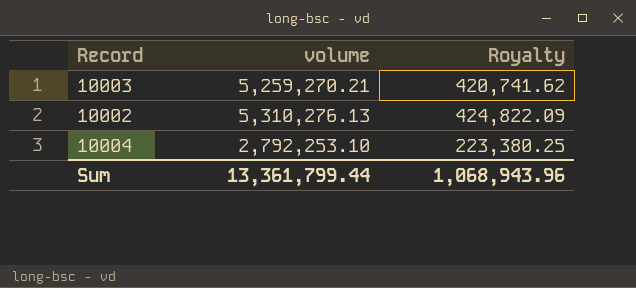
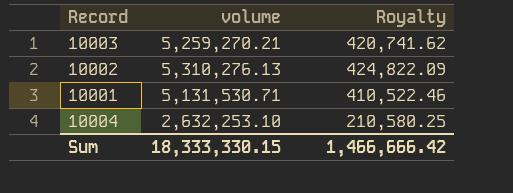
row 10001: none -> 5,131,530.71 | 410,522.46
10004 | volume: 2,792,253.10 -> 2,632,253.10
10004 | Royalty: 223,380.25 -> 210,580.25
Sum | volume: 13,361,799.44 -> 18,333,330.15
Sum | Royalty: 1,068,943.96 -> 1,466,666.42

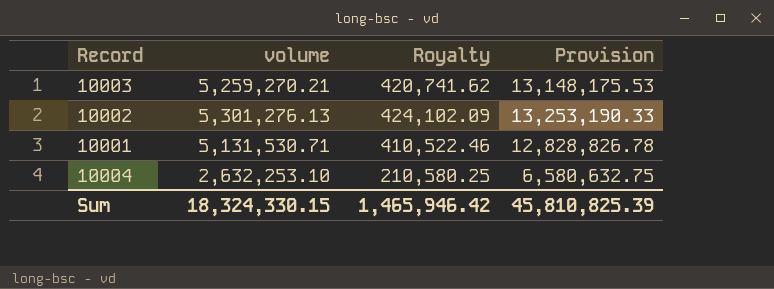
column Provision | formula: none -> [volume] * 2.5
10002 | volume: 5,310,276.13 -> 5,301,276.13
10002 | Royalty: 424,822.09 -> 424,102.09
Sum | volume: 18,333,330.15 -> 18,324,330.15
Sum | Royalty: 1,466,666.42 -> 1,465,946.42

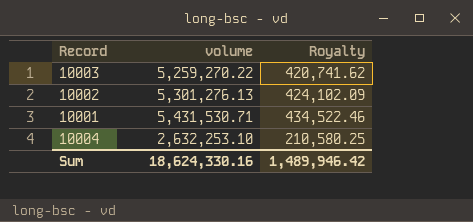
column Provision | formula: [volume] * 2.5 -> none
10003 | volume: 5,259,270.21 -> 5,259,270.22
10001 | volume: 5,131,530.71 -> 5,431,530.71
10001 | Royalty: 410,522.46 -> 434,522.46
Sum | volume: 18,324,330.15 -> 18,624,330.16
Sum | Royalty: 1,465,946.42 -> 1,489,946.42

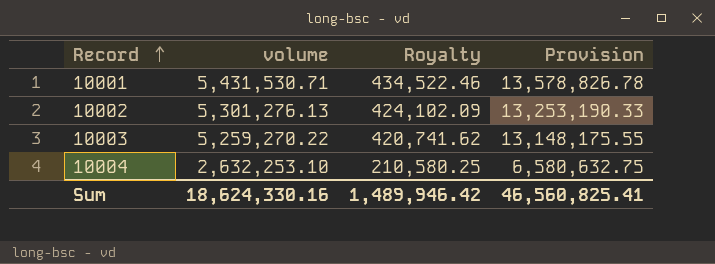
row order: none -> Record ascending
column Provision | formula: none -> [volume] * 2.5

